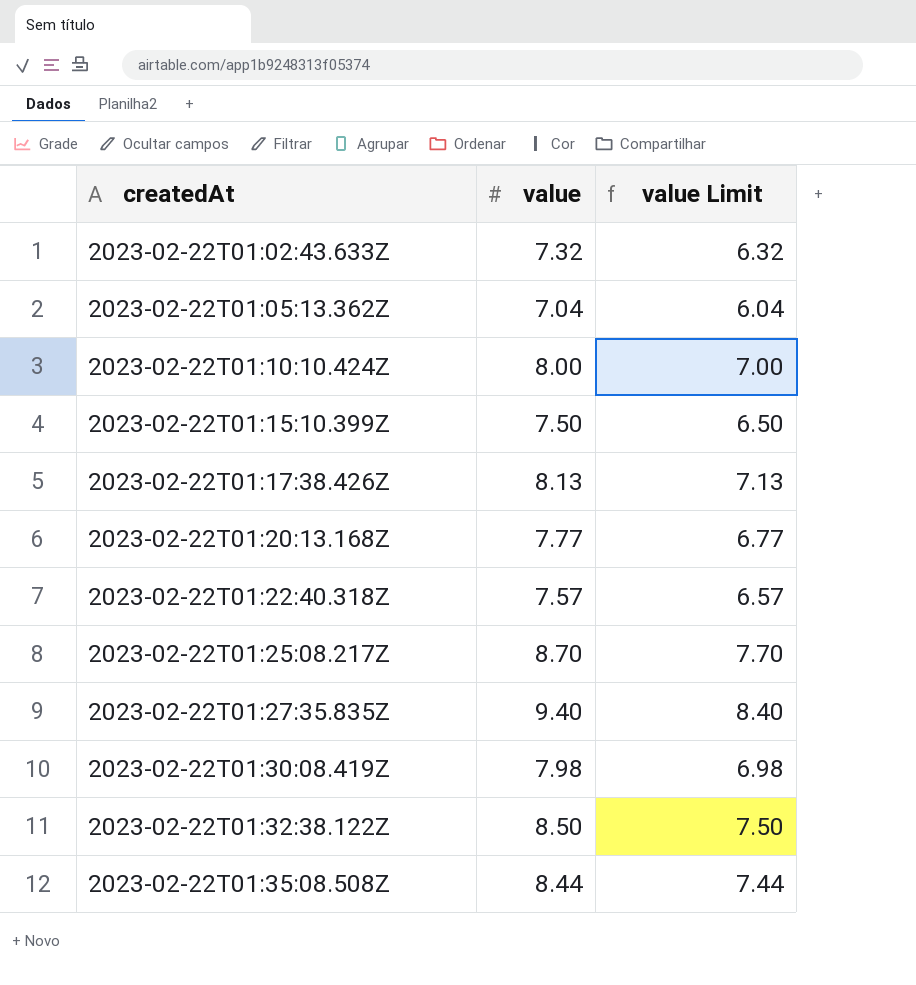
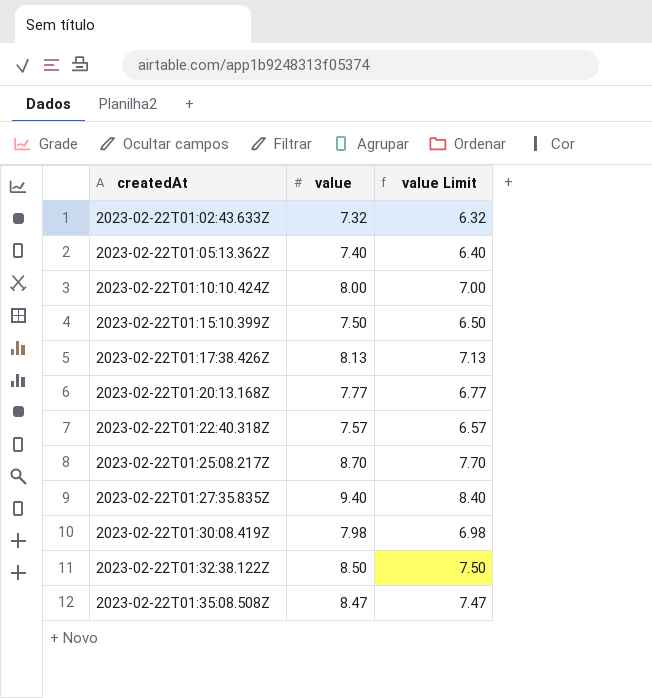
2023-02-22T01:05:13.362Z | value: 7.04 -> 7.40
2023-02-22T01:05:13.362Z | value Limit: 6.04 -> 6.40
2023-02-22T01:35:08.508Z | value: 8.44 -> 8.47
2023-02-22T01:35:08.508Z | value Limit: 7.44 -> 7.47

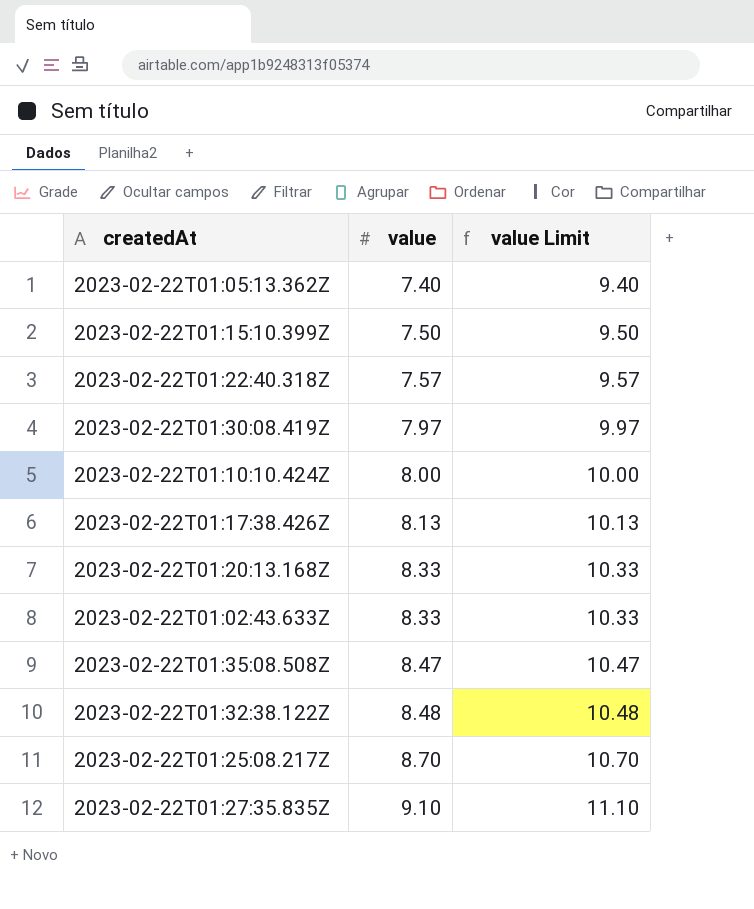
row order: createdAt ascending -> value ascending
column value Limit | formula: [value] - 1 -> [value] + 2
2023-02-22T01:30:08.419Z | value: 7.98 -> 7.97
2023-02-22T01:20:13.168Z | value: 7.77 -> 8.33
2023-02-22T01:02:43.633Z | value: 7.32 -> 8.33
2023-02-22T01:32:38.122Z | value: 8.50 -> 8.48
2023-02-22T01:27:35.835Z | value: 9.40 -> 9.10

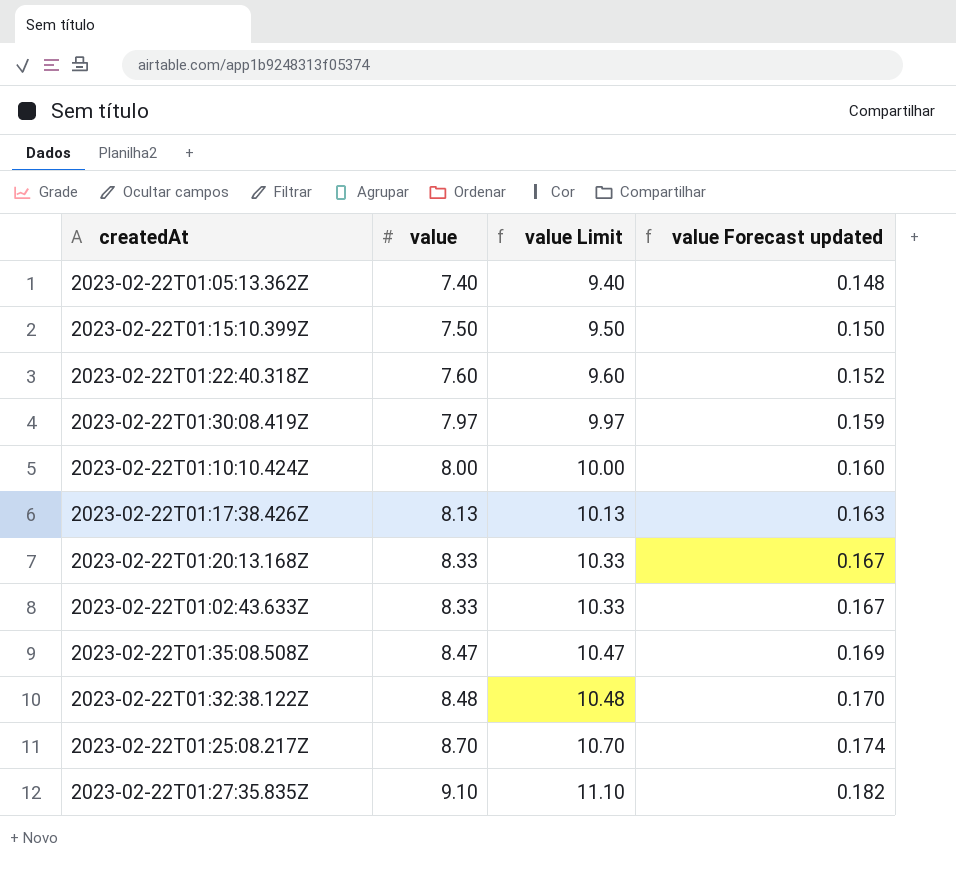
column value Forecast updated | formula: none -> [value] * 0.02
2023-02-22T01:22:40.318Z | value: 7.57 -> 7.60
2023-02-22T01:22:40.318Z | value Limit: 9.57 -> 9.60

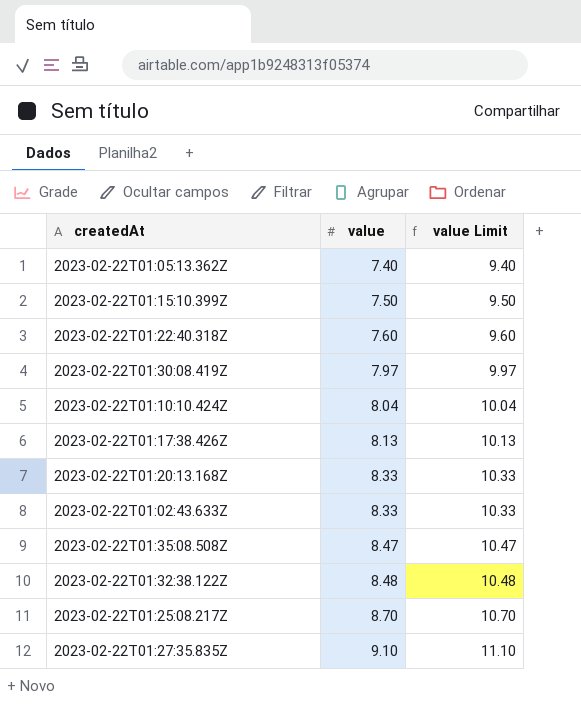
column value Forecast updated | formula: [value] * 0.02 -> none
2023-02-22T01:10:10.424Z | value: 8.00 -> 8.04
2023-02-22T01:10:10.424Z | value Limit: 10.00 -> 10.04

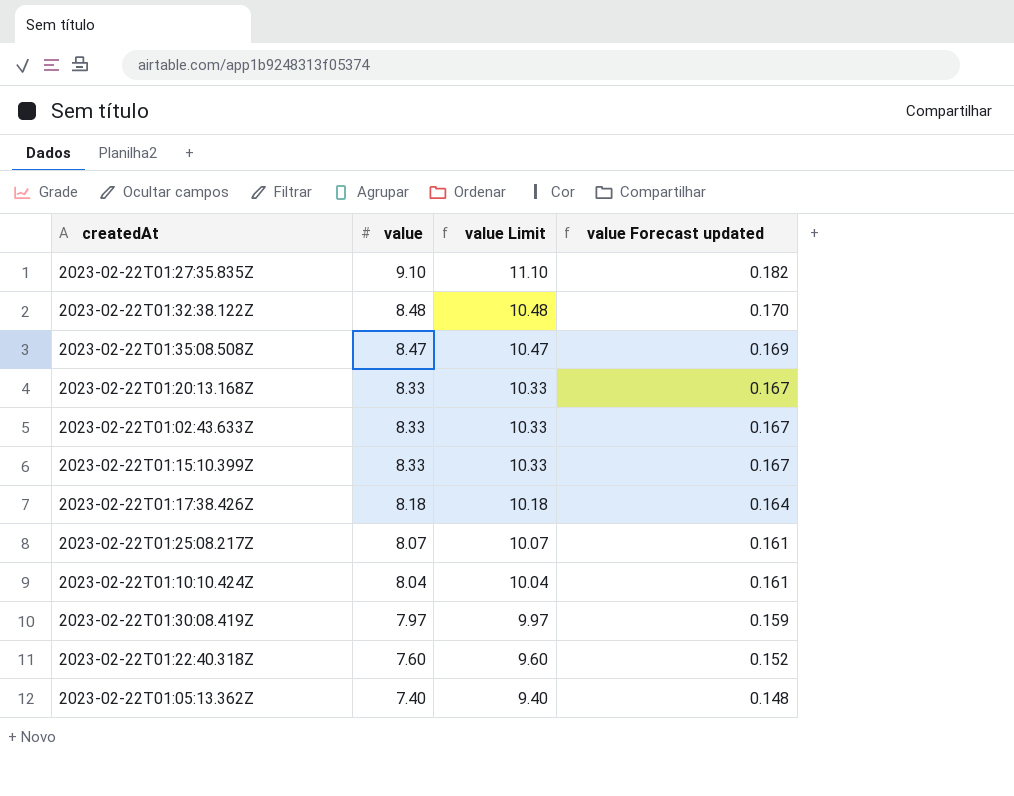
row order: value ascending -> value descending
column value Forecast updated | formula: none -> [value] * 0.02
2023-02-22T01:15:10.399Z | value: 7.50 -> 8.33
2023-02-22T01:15:10.399Z | value Limit: 9.50 -> 10.33
2023-02-22T01:17:38.426Z | value: 8.13 -> 8.18
2023-02-22T01:17:38.426Z | value Limit: 10.13 -> 10.18
2023-02-22T01:25:08.217Z | value: 8.70 -> 8.07
2023-02-22T01:25:08.217Z | value Limit: 10.70 -> 10.07

